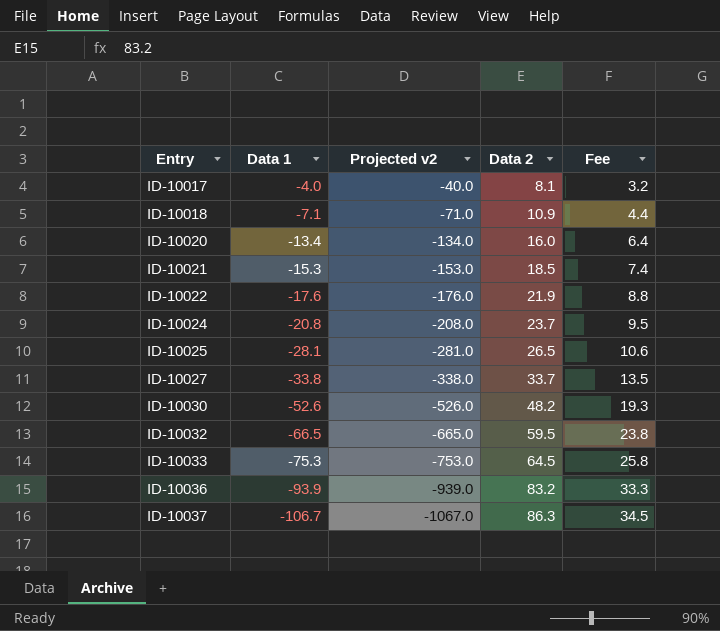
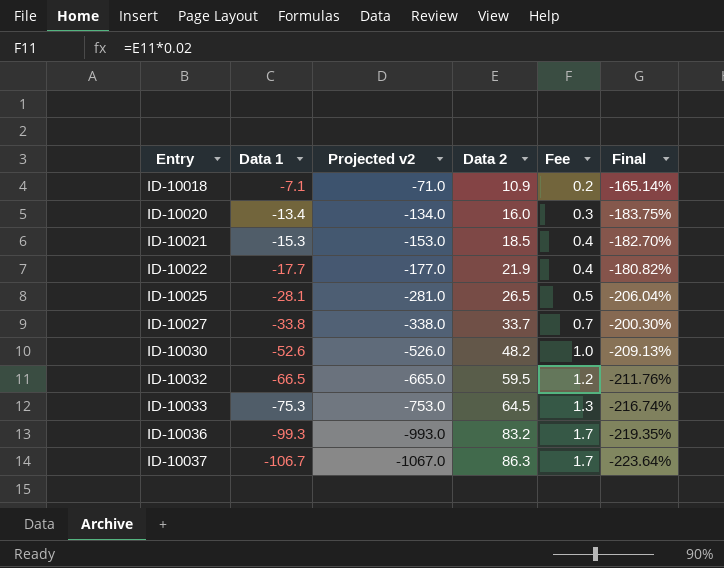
column Fee | formula: [Data 2] * 0.4 -> [Data 2] * 0.02
column Final | formula: none -> ([Data 1] - [Data 2]) / [Data 2]
row ID-10017: -4.0 | -40.0 | 8.1 | 3.2 -> none
row ID-10024: -20.8 | -208.0 | 23.7 | 9.5 -> none
ID-10022 | Data 1: -17.6 -> -17.7
ID-10022 | Projected v2: -176.0 -> -177.0
ID-10036 | Data 1: -93.9 -> -99.3
ID-10036 | Projected v2: -939.0 -> -993.0

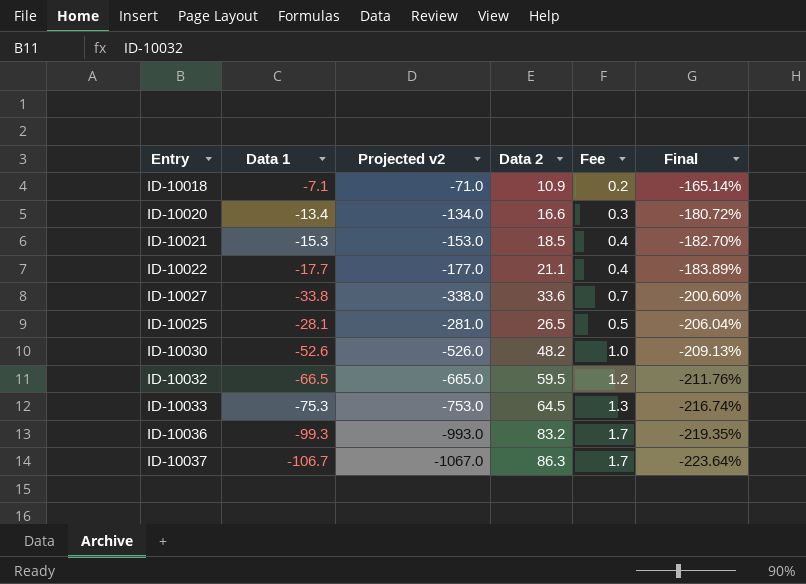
row order: Entry ascending -> Final descending
ID-10020 | Data 2: 16.0 -> 16.6
ID-10020 | Final: -183.75% -> -180.72%
ID-10022 | Data 2: 21.9 -> 21.1
ID-10022 | Final: -180.82% -> -183.89%
ID-10027 | Data 2: 33.7 -> 33.6
ID-10027 | Final: -200.30% -> -200.60%

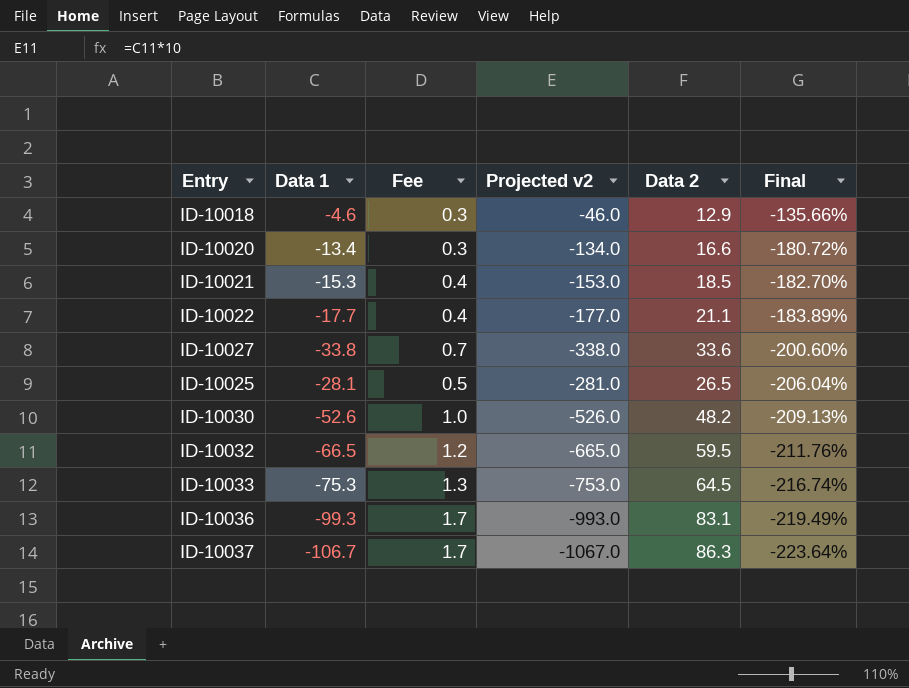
column Fee | position: 5 -> 3
ID-10018 | Data 1: -7.1 -> -4.6
ID-10018 | Fee: 0.2 -> 0.3
ID-10018 | Projected v2: -71.0 -> -46.0
ID-10018 | Data 2: 10.9 -> 12.9
ID-10018 | Final: -165.14% -> -135.66%
ID-10036 | Data 2: 83.2 -> 83.1
ID-10036 | Final: -219.35% -> -219.49%

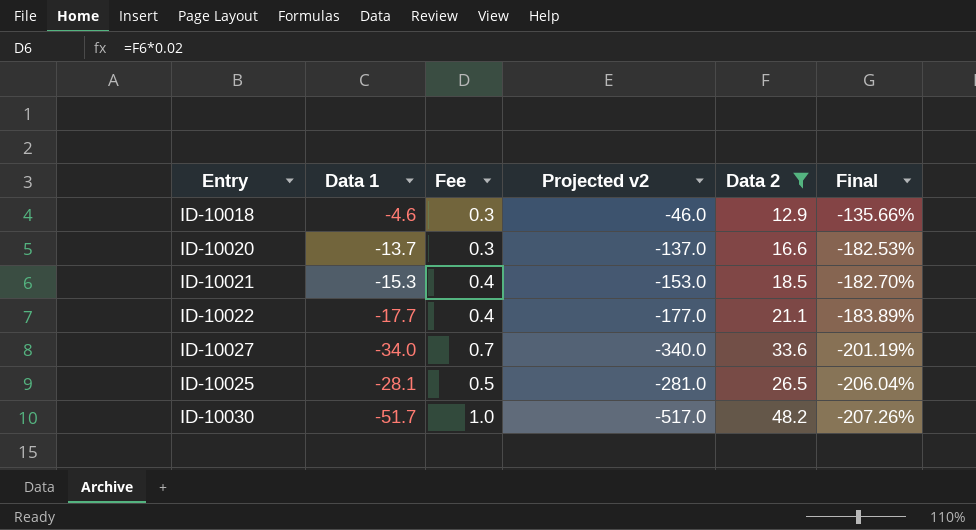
filter: none -> Data 2 <= 48.2
ID-10020 | Data 1: -13.4 -> -13.7
ID-10020 | Projected v2: -134.0 -> -137.0
ID-10020 | Final: -180.72% -> -182.53%
ID-10027 | Data 1: -33.8 -> -34.0
ID-10027 | Projected v2: -338.0 -> -340.0
ID-10027 | Final: -200.60% -> -201.19%
ID-10030 | Data 1: -52.6 -> -51.7
ID-10030 | Projected v2: -526.0 -> -517.0
ID-10030 | Final: -209.13% -> -207.26%

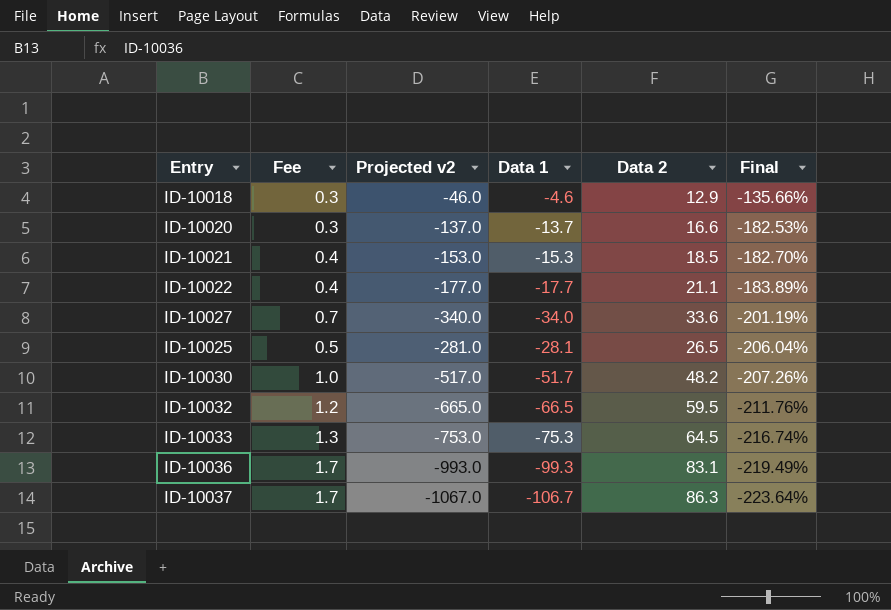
filter: Data 2 <= 48.2 -> none
column Data 1 | position: 2 -> 4

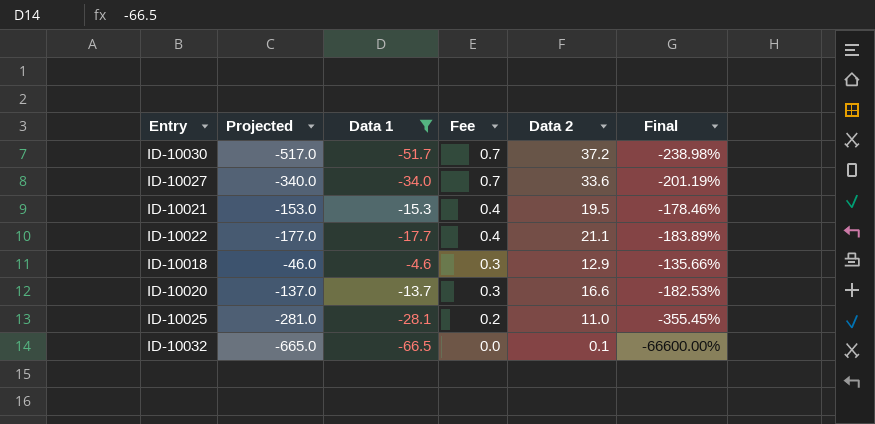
filter: none -> Data 1 >= -66.5
row order: Final descending -> Fee descending
column name: Projected v2 -> Projected
column Fee | position: 2 -> 4
ID-10030 | Fee: 1.0 -> 0.7
ID-10030 | Data 2: 48.2 -> 37.2
ID-10030 | Final: -207.26% -> -238.98%
ID-10021 | Data 2: 18.5 -> 19.5
ID-10021 | Final: -182.70% -> -178.46%
ID-10025 | Fee: 0.5 -> 0.2
ID-10025 | Data 2: 26.5 -> 11.0
ID-10025 | Final: -206.04% -> -355.45%
ID-10032 | Fee: 1.2 -> 0.0
ID-10032 | Data 2: 59.5 -> 0.1
ID-10032 | Final: -211.76% -> -66600.00%

